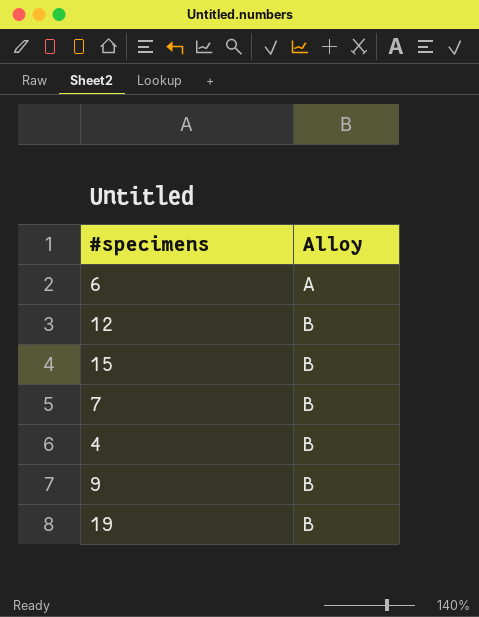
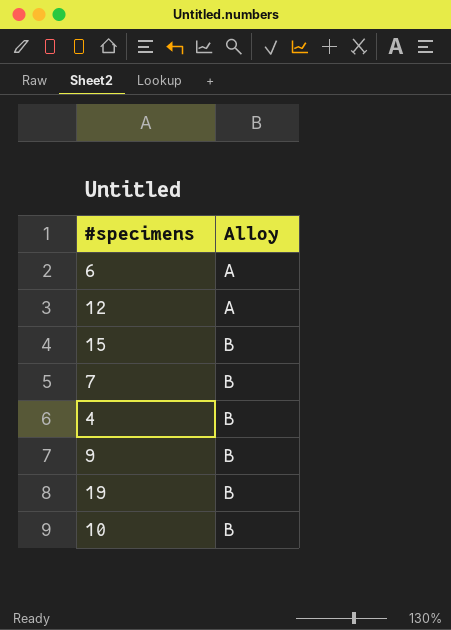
12 | Alloy: B -> A
row 10: none -> B

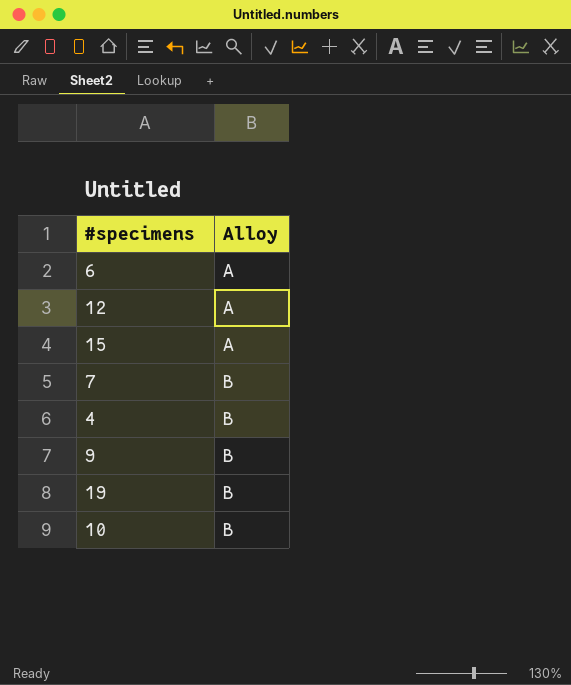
15 | Alloy: B -> A

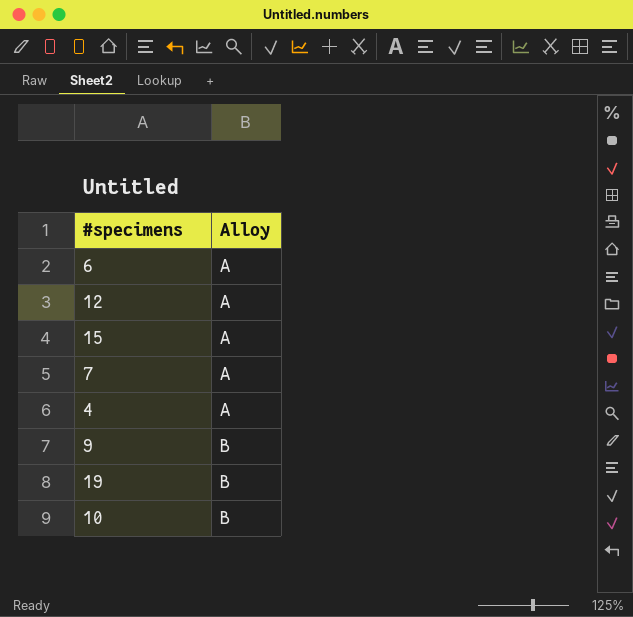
7 | Alloy: B -> A
4 | Alloy: B -> A

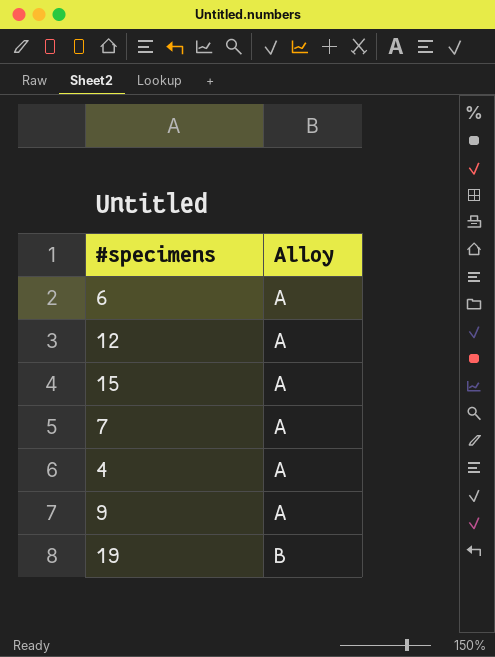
row 10: B -> none
9 | Alloy: B -> A

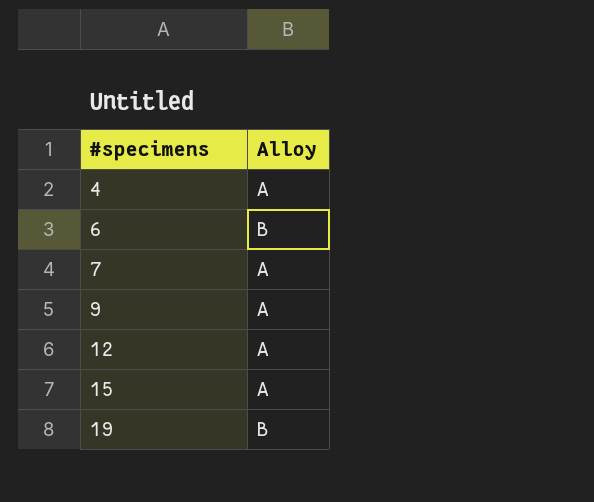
row order: Alloy ascending -> #specimens ascending
6 | Alloy: A -> B

